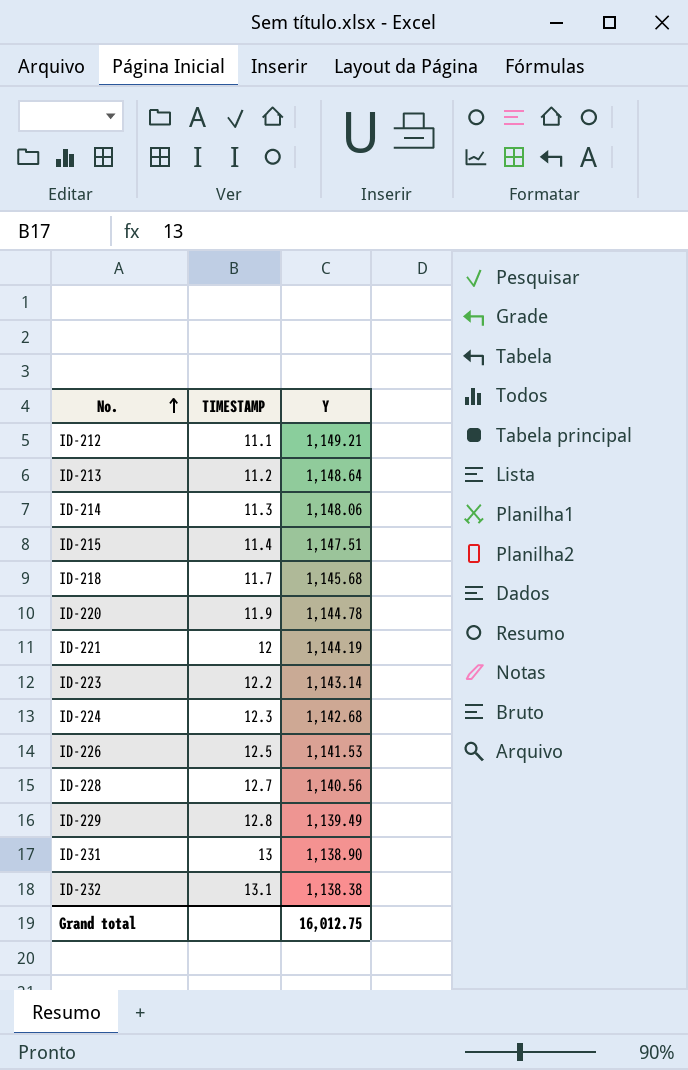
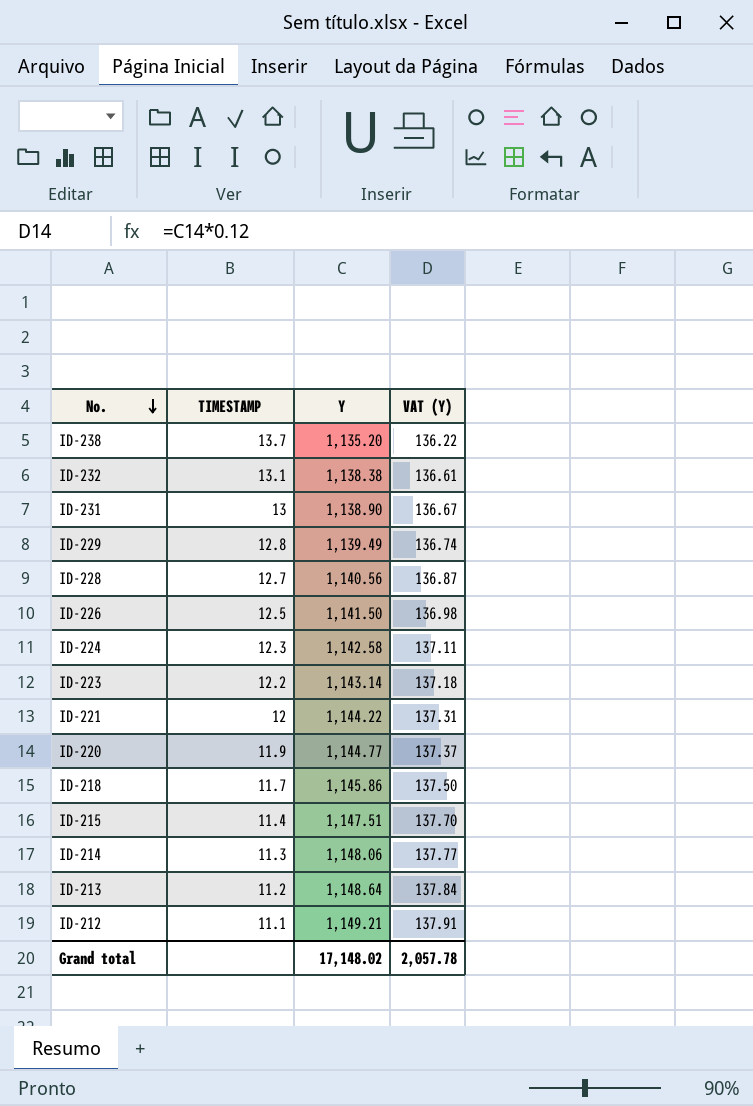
row order: No. ascending -> No. descending
column VAT (Y) | formula: none -> [Y] * 0.12
row ID-238: none -> 13.7 | 1,135.20 | 136.22
ID-226 | Y: 1,141.53 -> 1,141.50
ID-224 | Y: 1,142.68 -> 1,142.58
ID-221 | Y: 1,144.19 -> 1,144.22
ID-220 | Y: 1,144.78 -> 1,144.77
ID-218 | Y: 1,145.68 -> 1,145.86
Grand total | Y: 16,012.75 -> 17,148.02

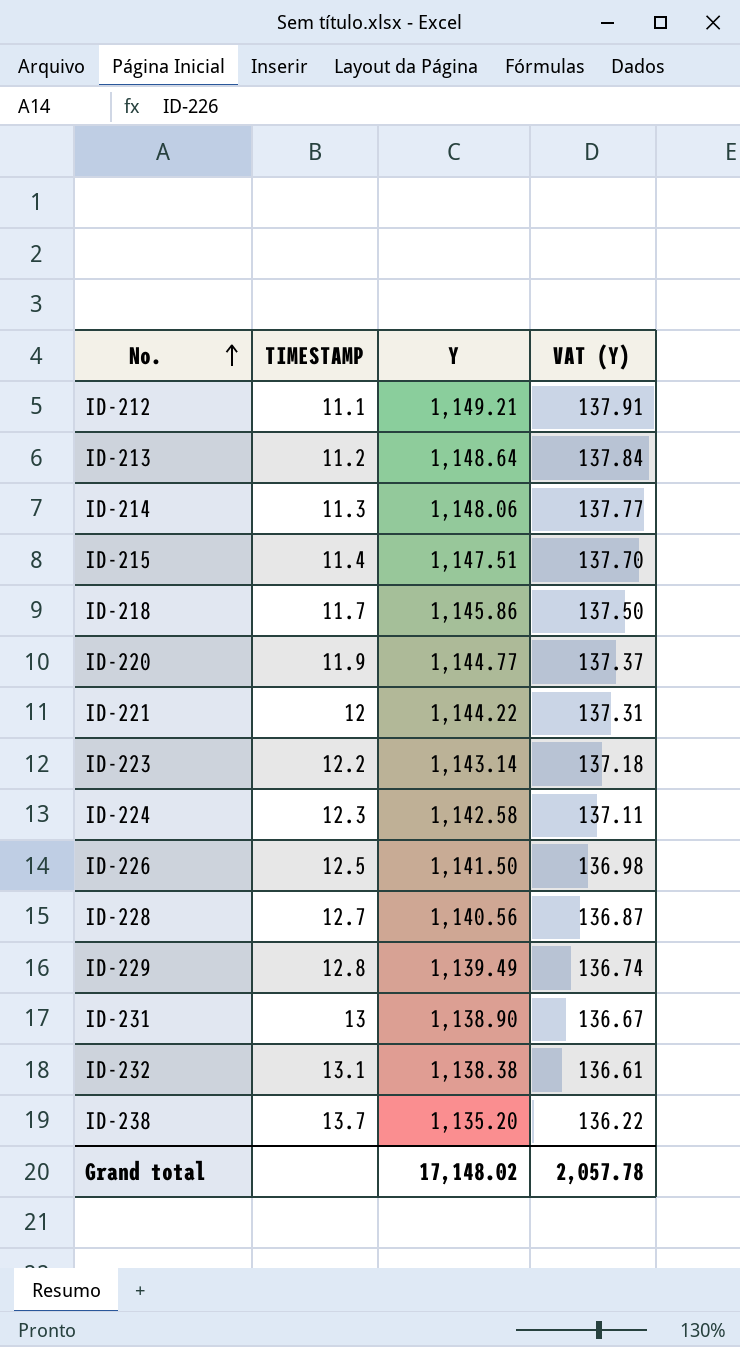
row order: No. descending -> No. ascending

